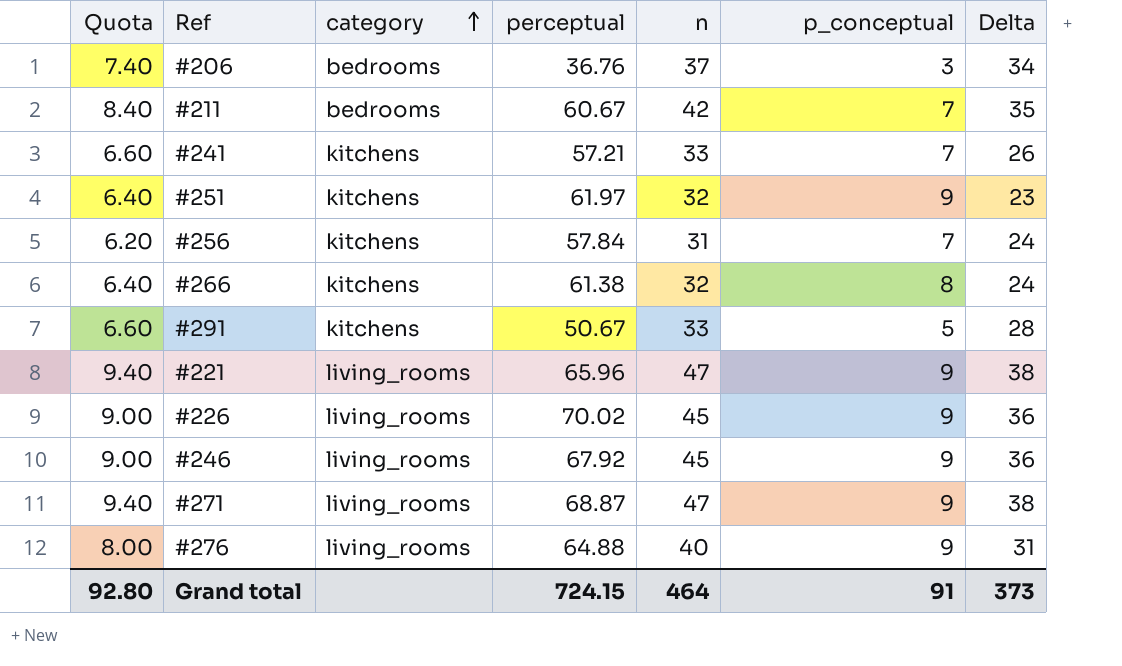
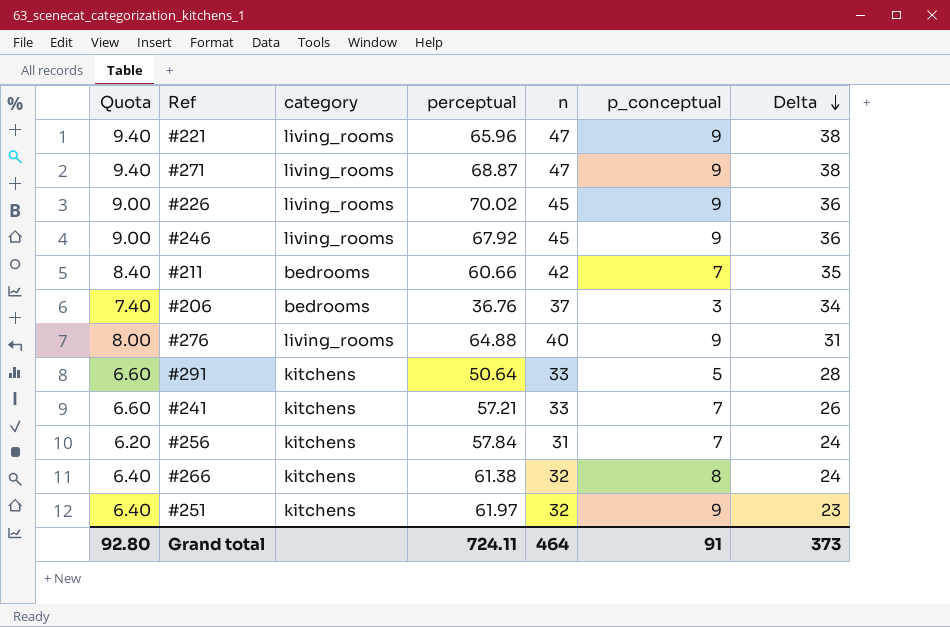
row order: category ascending -> Delta descending
#211 | perceptual: 60.67 -> 60.66
#291 | perceptual: 50.67 -> 50.64
Grand total | perceptual: 724.15 -> 724.11

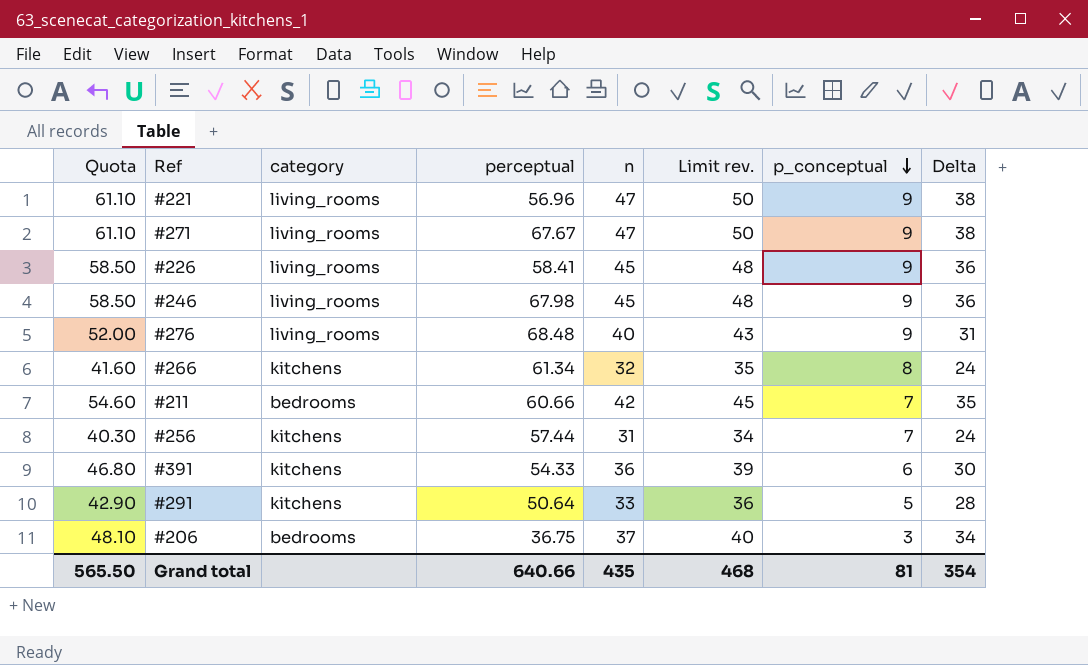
row order: Delta descending -> p_conceptual descending
column Quota | formula: [n] * 0.2 -> [n] * 1.3
column Limit rev. | formula: none -> [n] + 3
row #241: 6.60 | kitchens | 57.21 | 33 | 7 | 26 -> none
row #251: 6.40 | kitchens | 61.97 | 32 | 9 | 23 -> none
#221 | perceptual: 65.96 -> 56.96
#271 | perceptual: 68.87 -> 67.67
#226 | perceptual: 70.02 -> 58.41
#246 | perceptual: 67.92 -> 67.98
#276 | perceptual: 64.88 -> 68.48
#266 | perceptual: 61.38 -> 61.34
#256 | perceptual: 57.84 -> 57.44
row #391: none -> 46.80 | kitchens | 54.33 | 36 | 39 | 6 | 30
#206 | perceptual: 36.76 -> 36.75
Grand total | Quota: 92.80 -> 565.50
Grand total | perceptual: 724.11 -> 640.66
Grand total | n: 464 -> 435
Grand total | p_conceptual: 91 -> 81
Grand total | Delta: 373 -> 354

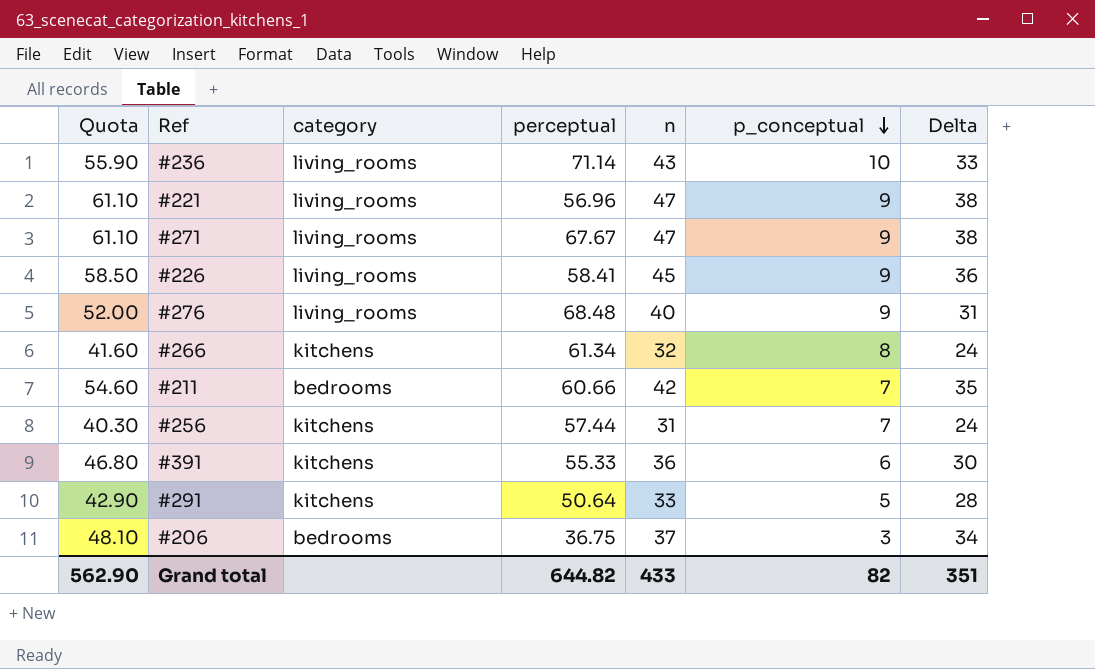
column Limit rev. | formula: [n] + 3 -> none
row #246: 58.50 | living_rooms | 67.98 | 45 | 48 | 9 | 36 -> none
row #236: none -> 55.90 | living_rooms | 71.14 | 43 | 10 | 33
#391 | perceptual: 54.33 -> 55.33
Grand total | Quota: 565.50 -> 562.90
Grand total | perceptual: 640.66 -> 644.82
Grand total | n: 435 -> 433
Grand total | p_conceptual: 81 -> 82
Grand total | Delta: 354 -> 351

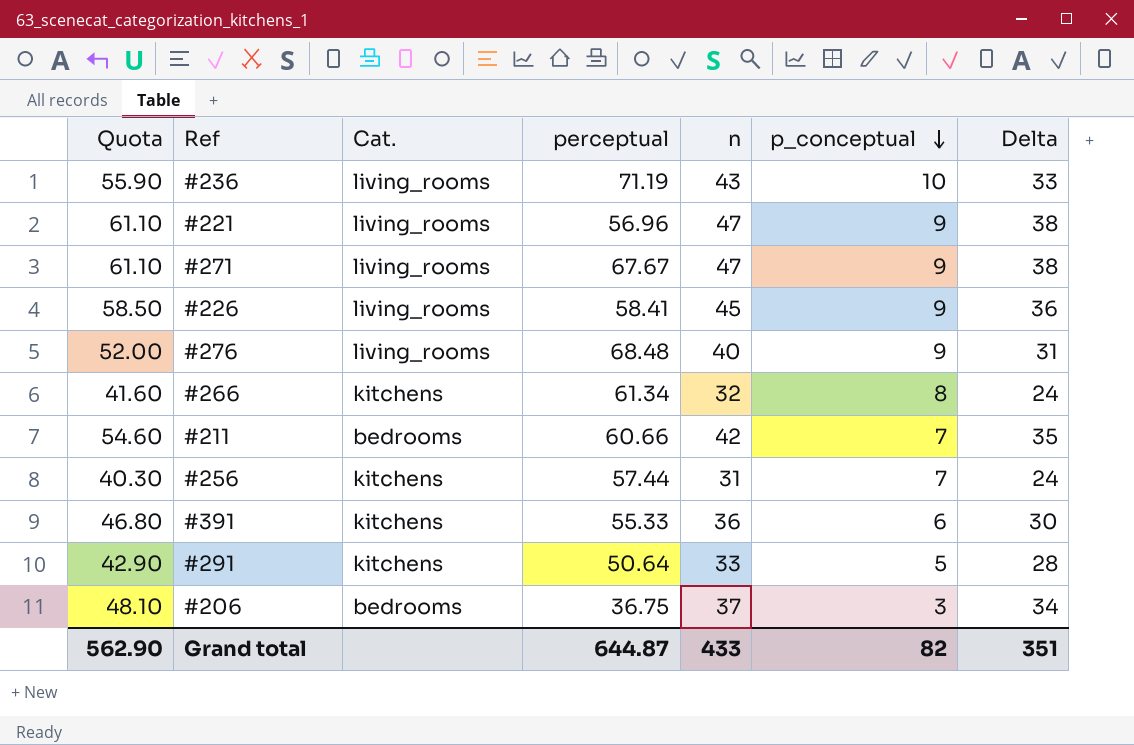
column name: category -> Cat.
#236 | perceptual: 71.14 -> 71.19
Grand total | perceptual: 644.82 -> 644.87

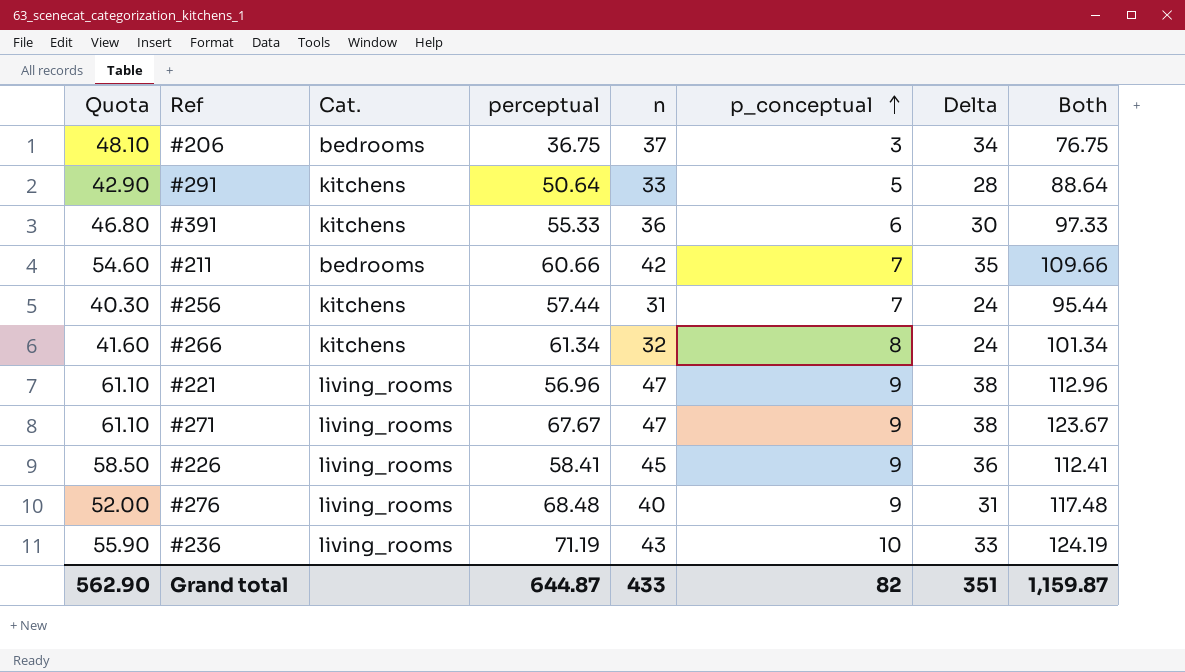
row order: p_conceptual descending -> p_conceptual ascending
column Both | formula: none -> [perceptual] + [n] + [p_conceptual]

